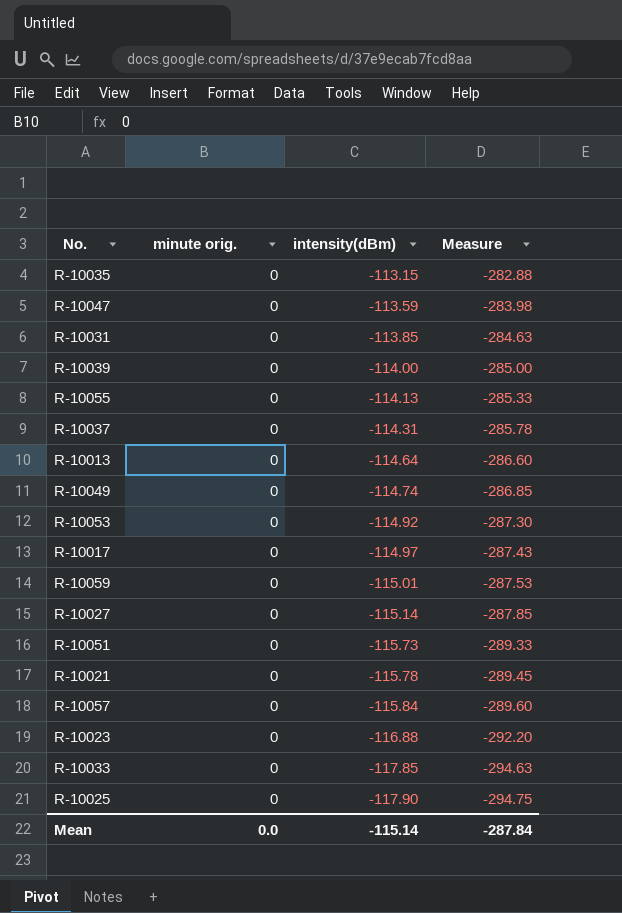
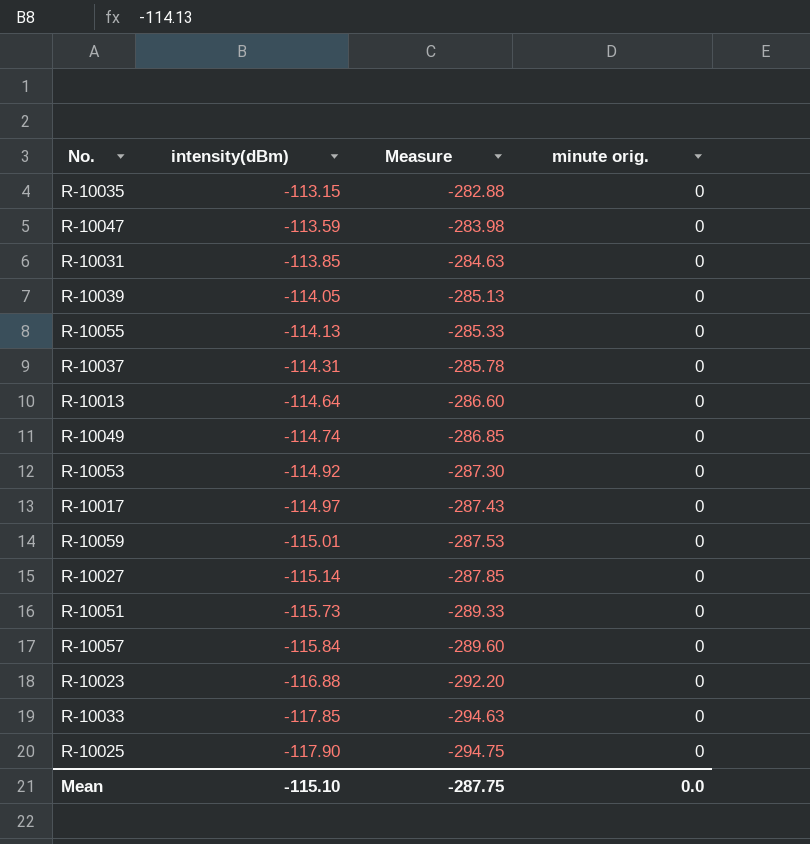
column minute orig. | position: 2 -> 4
row R-10021: 0 | -115.78 | -289.45 -> none
R-10039 | intensity(dBm): -114.00 -> -114.05
R-10039 | Measure: -285.00 -> -285.13
Mean | intensity(dBm): -115.14 -> -115.10
Mean | Measure: -287.84 -> -287.75

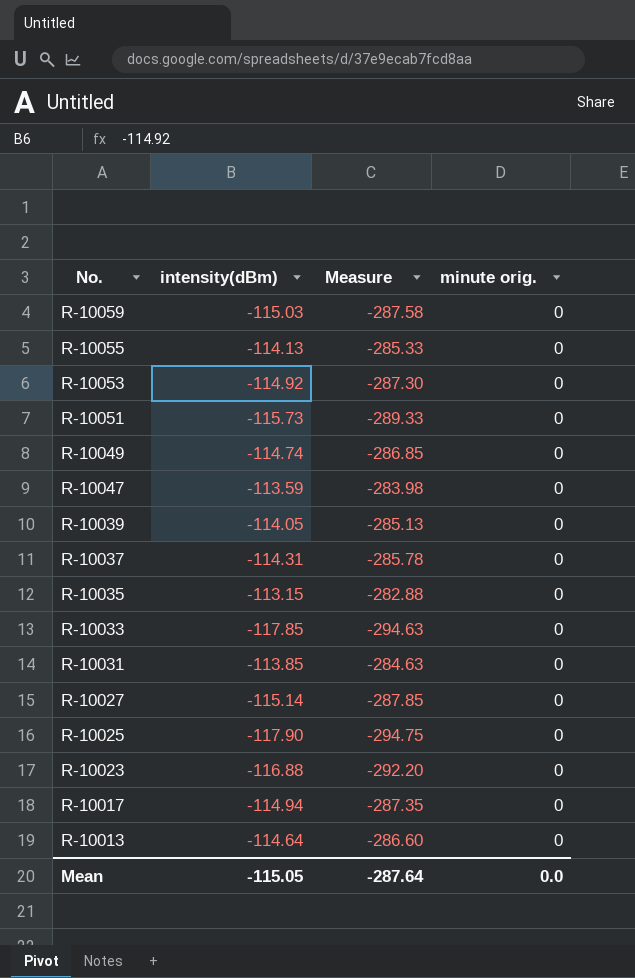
row order: intensity(dBm) descending -> No. descending
row R-10057: -115.84 | -289.60 | 0 -> none
R-10059 | intensity(dBm): -115.01 -> -115.03
R-10059 | Measure: -287.53 -> -287.58
R-10017 | intensity(dBm): -114.97 -> -114.94
R-10017 | Measure: -287.43 -> -287.35
Mean | intensity(dBm): -115.10 -> -115.05
Mean | Measure: -287.75 -> -287.64

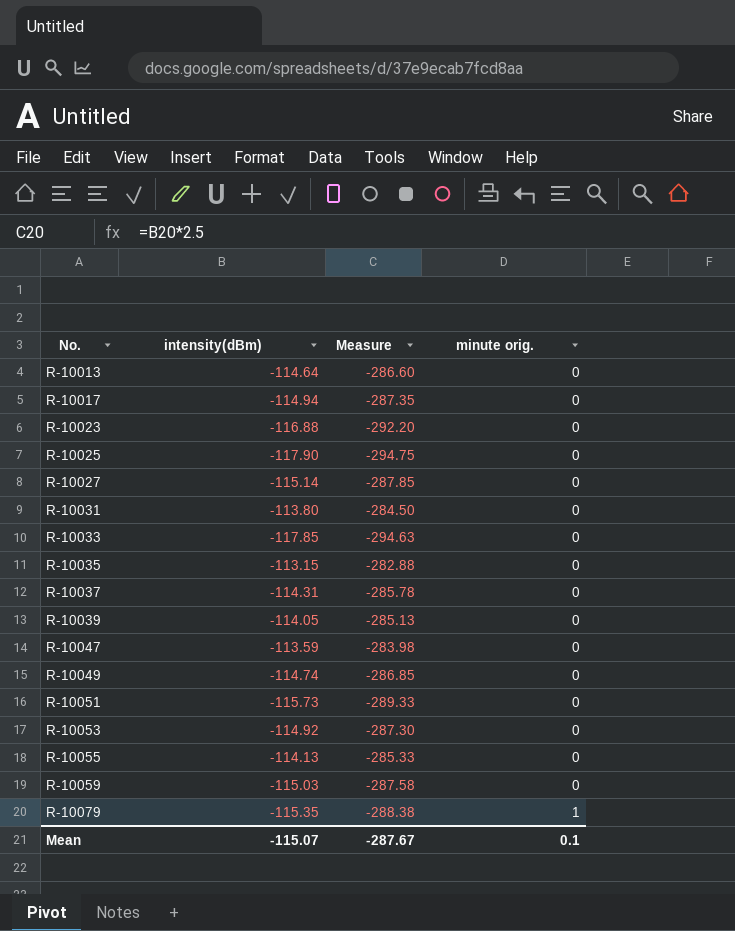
row order: No. descending -> No. ascending
R-10031 | intensity(dBm): -113.85 -> -113.80
R-10031 | Measure: -284.63 -> -284.50
row R-10079: none -> -115.35 | -288.38 | 1
Mean | intensity(dBm): -115.05 -> -115.07
Mean | Measure: -287.64 -> -287.67
Mean | minute orig.: 0.0 -> 0.1

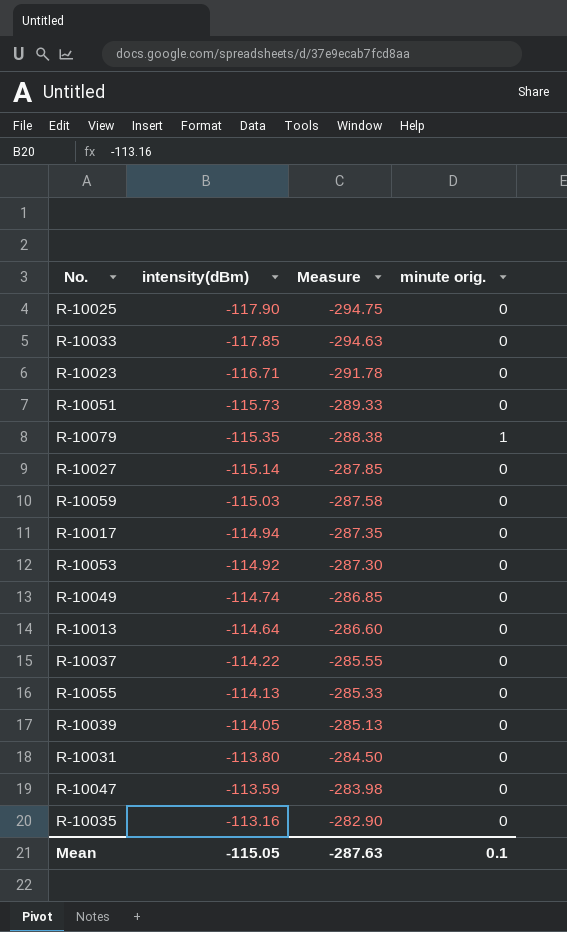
row order: No. ascending -> intensity(dBm) ascending
R-10023 | intensity(dBm): -116.88 -> -116.71
R-10023 | Measure: -292.20 -> -291.78
R-10037 | intensity(dBm): -114.31 -> -114.22
R-10037 | Measure: -285.78 -> -285.55
R-10035 | intensity(dBm): -113.15 -> -113.16
R-10035 | Measure: -282.88 -> -282.90
Mean | intensity(dBm): -115.07 -> -115.05
Mean | Measure: -287.67 -> -287.63

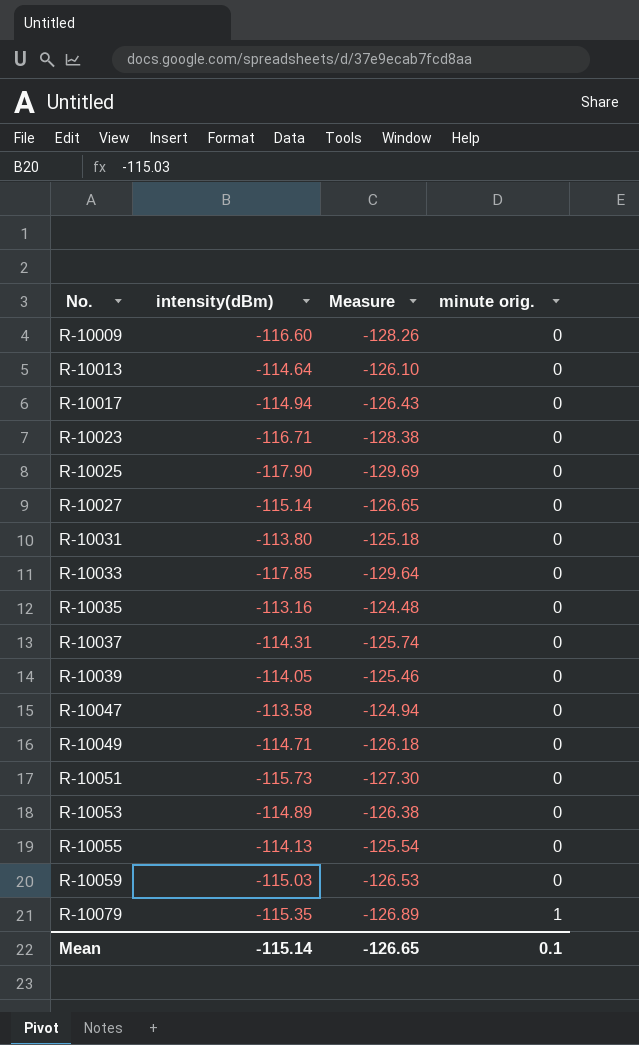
row order: intensity(dBm) ascending -> No. ascending
column Measure | formula: [intensity(dBm)] * 2.5 -> [intensity(dBm)] * 1.1
row R-10009: none -> -116.60 | -128.26 | 0
R-10037 | intensity(dBm): -114.22 -> -114.31
R-10047 | intensity(dBm): -113.59 -> -113.58
R-10049 | intensity(dBm): -114.74 -> -114.71
R-10053 | intensity(dBm): -114.92 -> -114.89
Mean | intensity(dBm): -115.05 -> -115.14
Mean | Measure: -287.63 -> -126.65

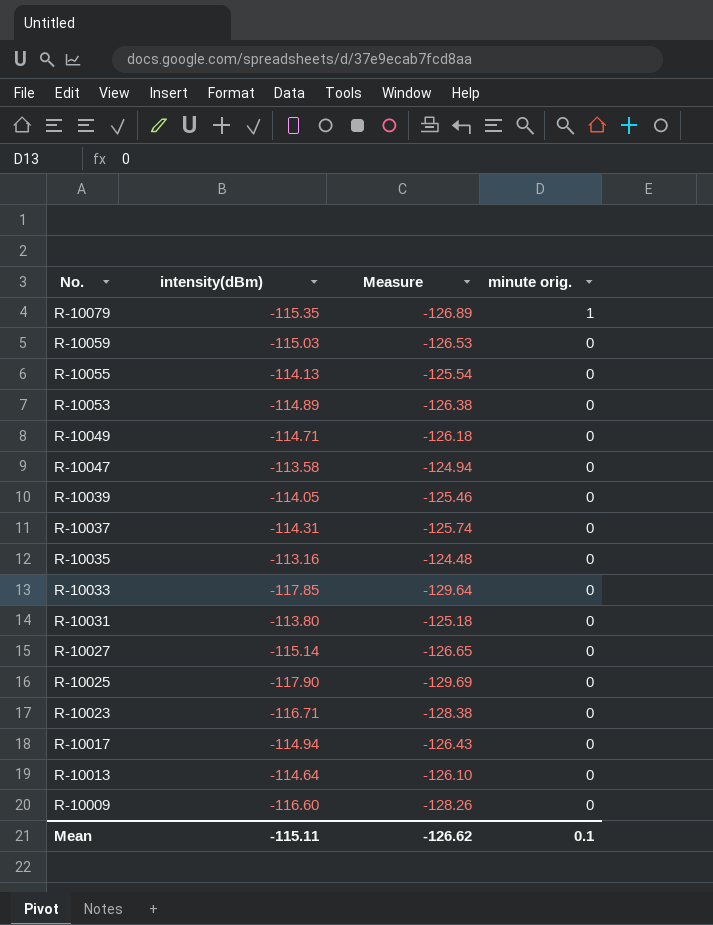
row order: No. ascending -> No. descending
row R-10051: -115.73 | -127.30 | 0 -> none
Mean | intensity(dBm): -115.14 -> -115.11
Mean | Measure: -126.65 -> -126.62

